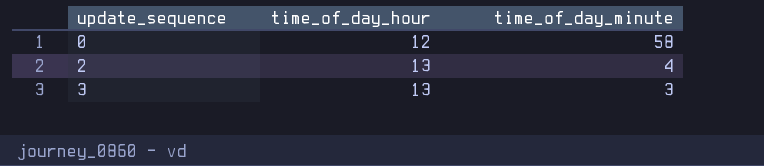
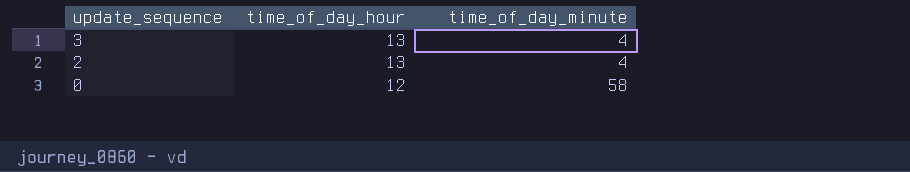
row order: update_sequence ascending -> update_sequence descending
3 | time_of_day_minute: 3 -> 4

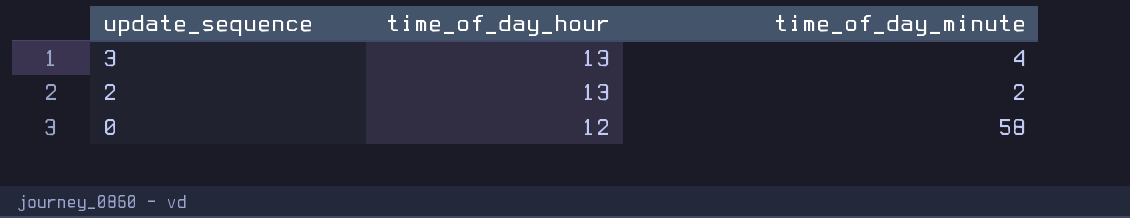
2 | time_of_day_minute: 4 -> 2

